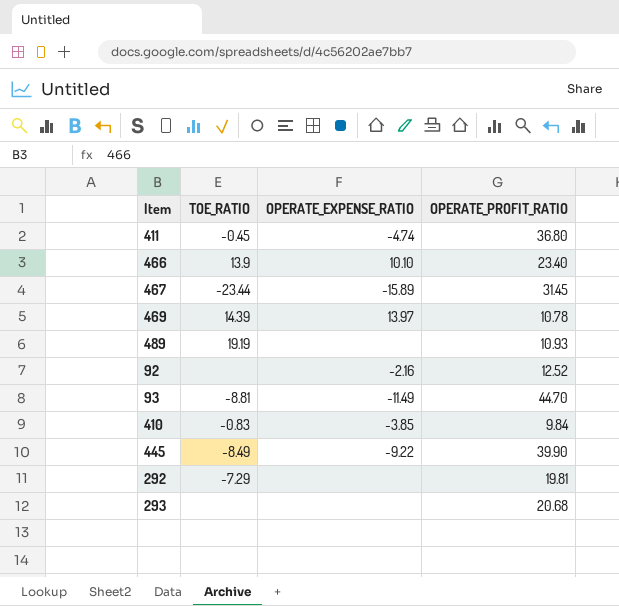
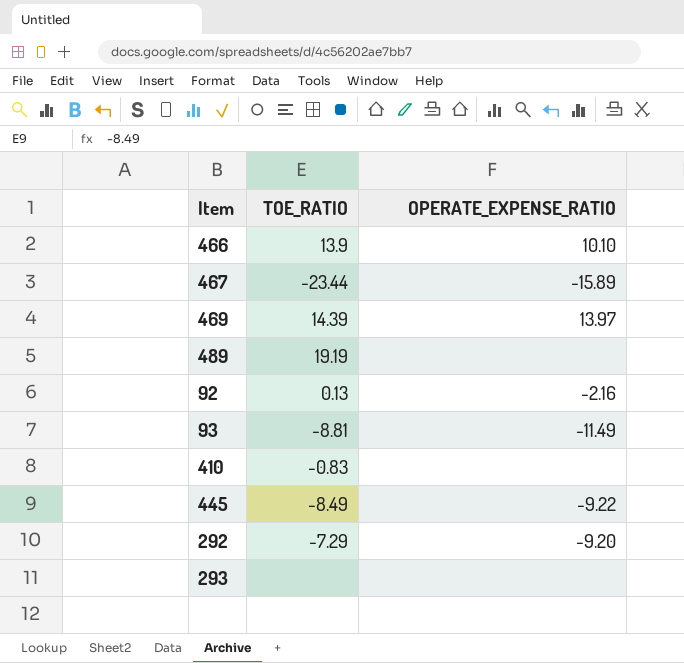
column OPERATE_PROFIT_RATIO | position: 4 -> none
row 411: -0.45 | -4.74 | 36.80 -> none
92 | TOE_RATIO: none -> 0.13
410 | OPERATE_EXPENSE_RATIO: -3.85 -> none
292 | OPERATE_EXPENSE_RATIO: none -> -9.20

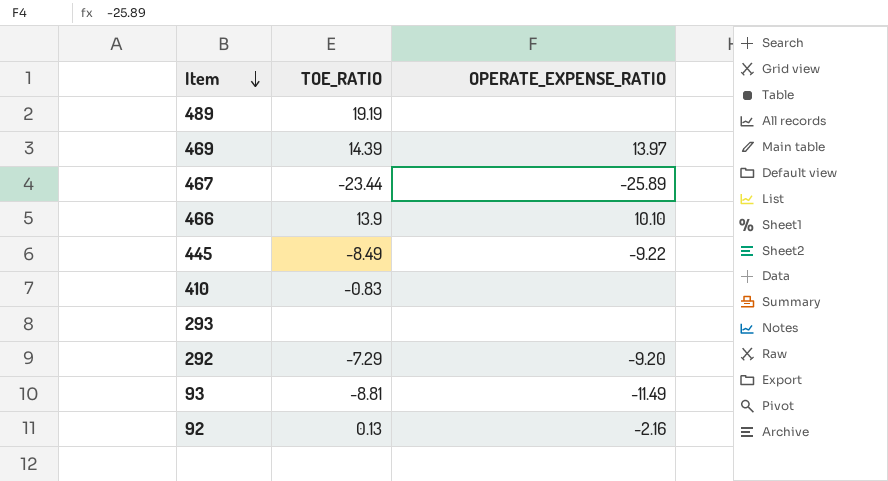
row order: none -> Item descending
467 | OPERATE_EXPENSE_RATIO: -15.89 -> -25.89

